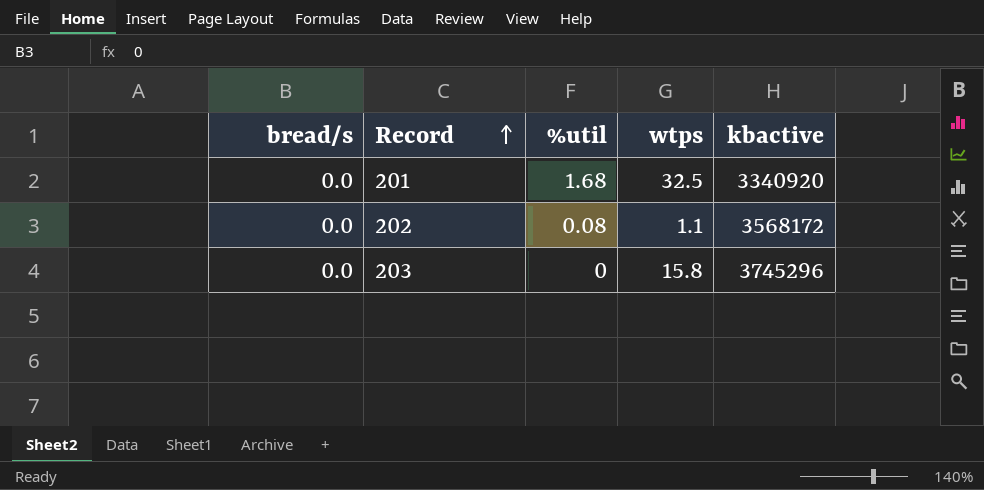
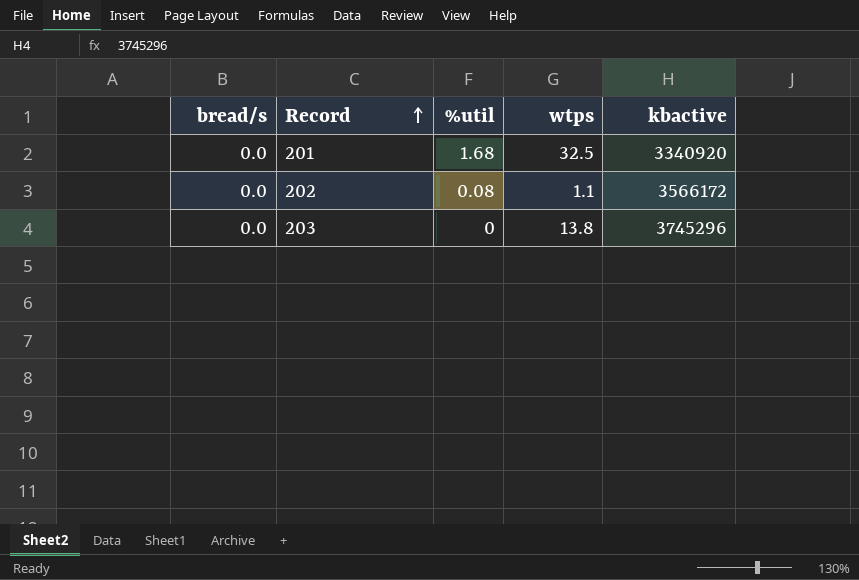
202 | kbactive: 3568172 -> 3566172
203 | wtps: 15.8 -> 13.8

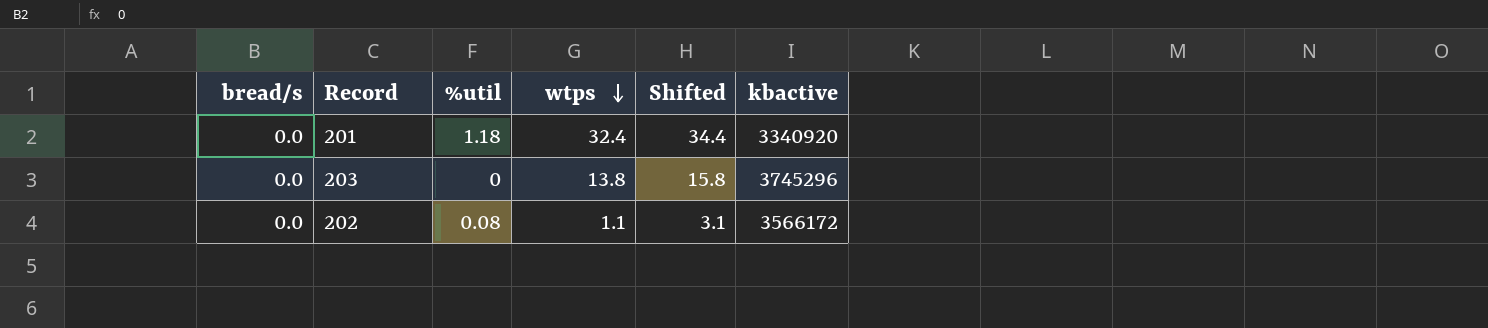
row order: Record ascending -> wtps descending
column Shifted | formula: none -> [wtps] + 2
201 | %util: 1.68 -> 1.18
201 | wtps: 32.5 -> 32.4

